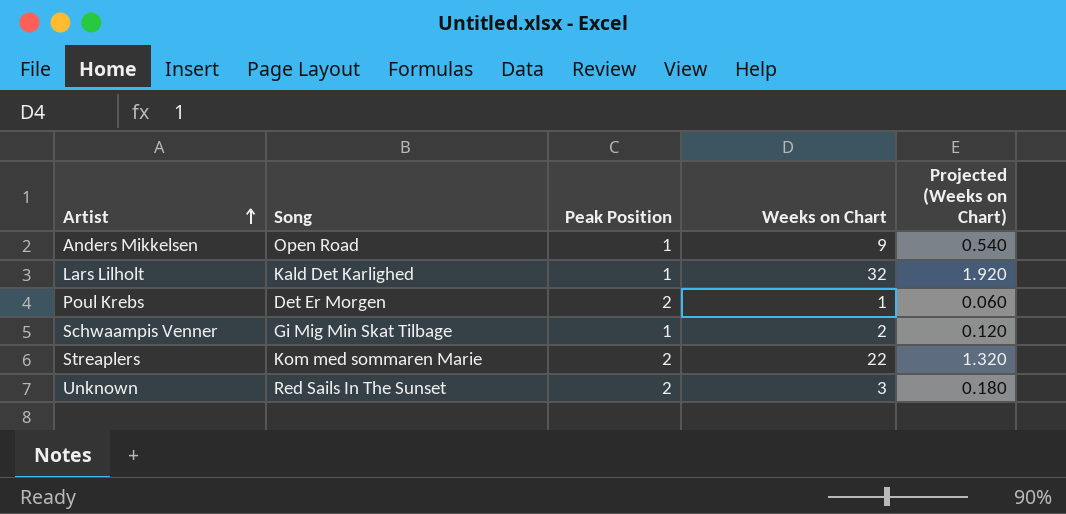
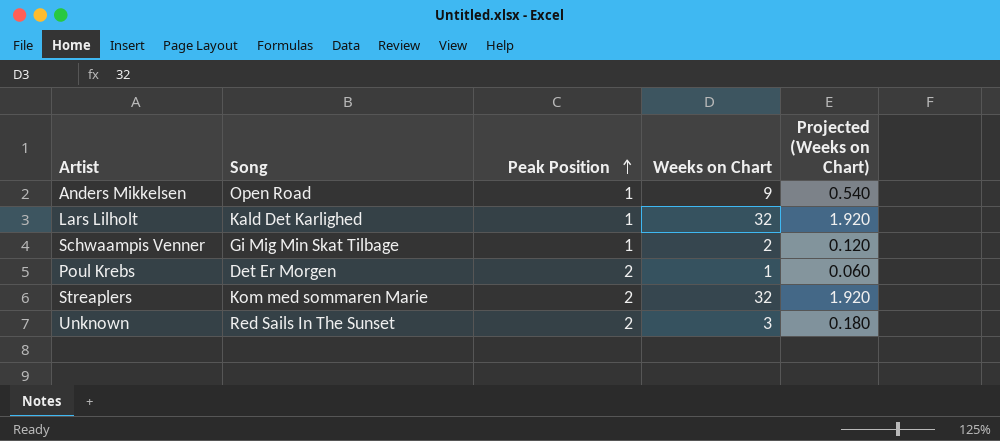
row order: Artist ascending -> Peak Position ascending
Streaplers | Weeks on Chart: 22 -> 32
Streaplers | Projected (Weeks on Chart): 1.320 -> 1.920

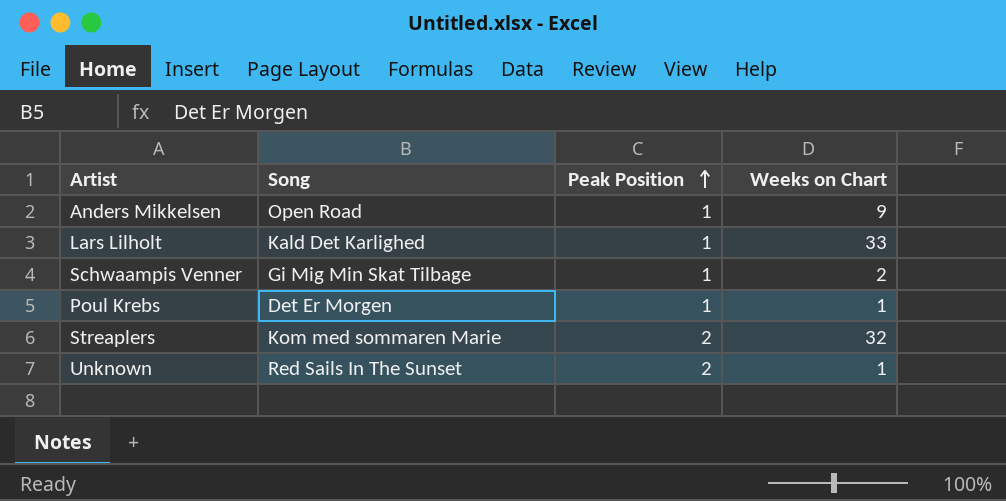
column Projected (Weeks on Chart) | formula: [Weeks on Chart] * 0.06 -> none
Lars Lilholt | Weeks on Chart: 32 -> 33
Poul Krebs | Peak Position: 2 -> 1
Unknown | Weeks on Chart: 3 -> 1

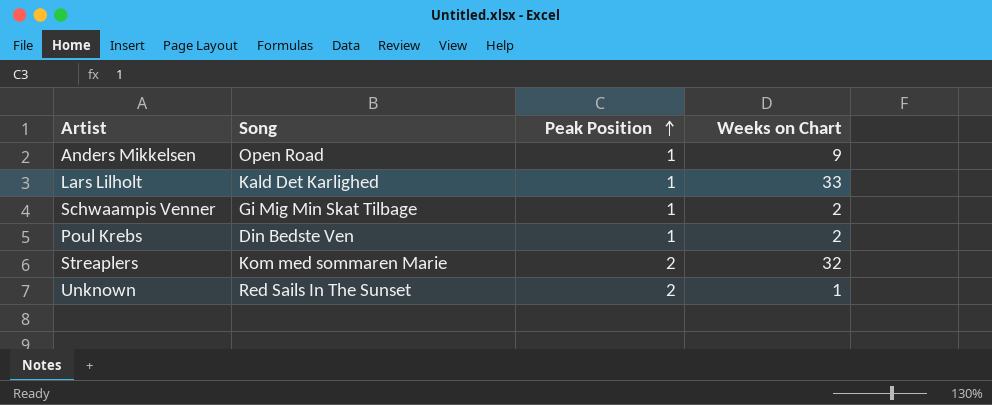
Poul Krebs | Song: Det Er Morgen -> Din Bedste Ven
Poul Krebs | Weeks on Chart: 1 -> 2

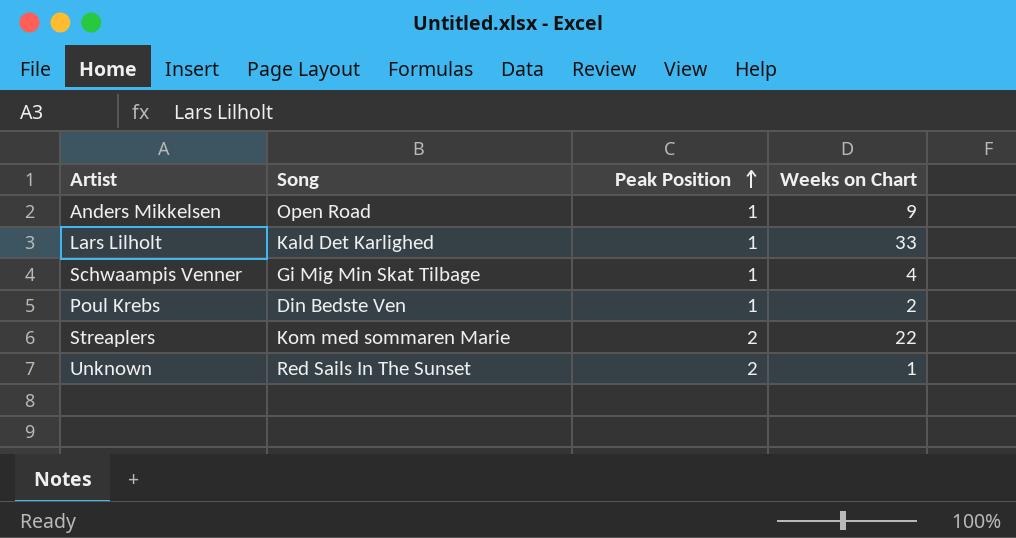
Schwaampis Venner | Weeks on Chart: 2 -> 4
Streaplers | Weeks on Chart: 32 -> 22

